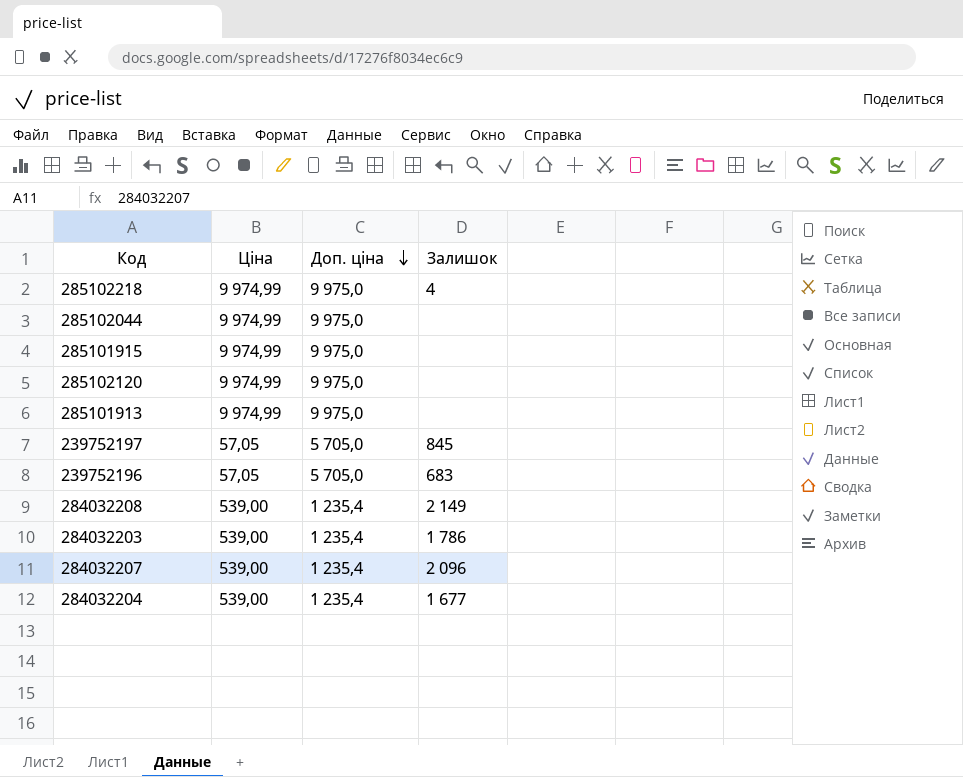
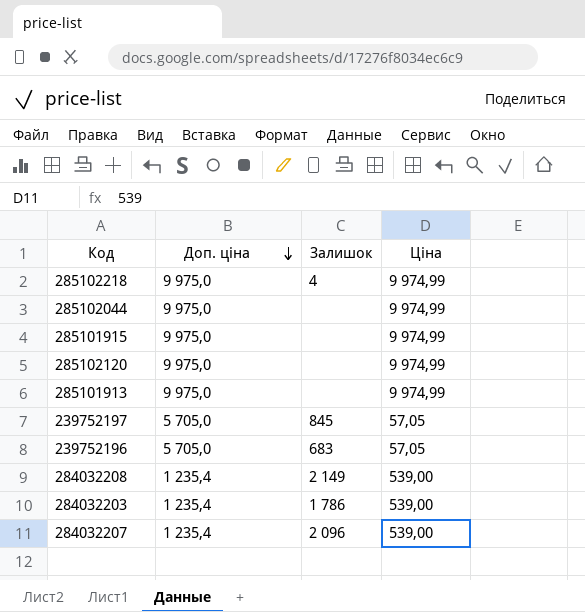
column Ціна | position: 2 -> 4
row 284032204: 539,00 | 1 235,4 | 1 677 -> none

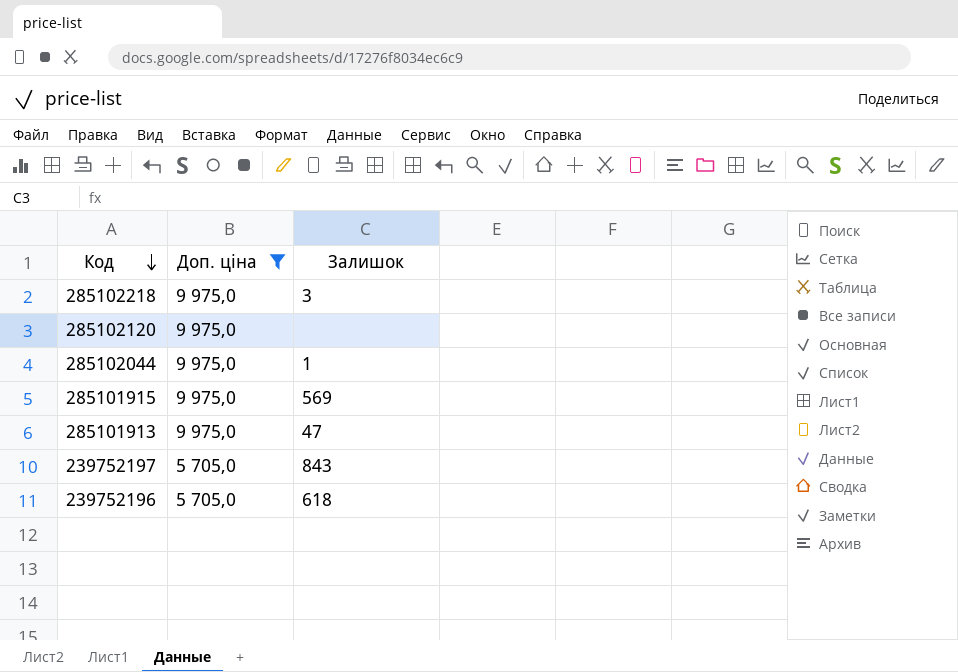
filter: none -> Доп. ціна != 1 235,4
row order: Доп. ціна descending -> Код descending
column Ціна | position: 4 -> none
285102218 | Залишок: 4 -> 3
285102044 | Залишок: none -> 1
285101915 | Залишок: none -> 569
285101913 | Залишок: none -> 47
239752197 | Залишок: 845 -> 843
239752196 | Залишок: 683 -> 618

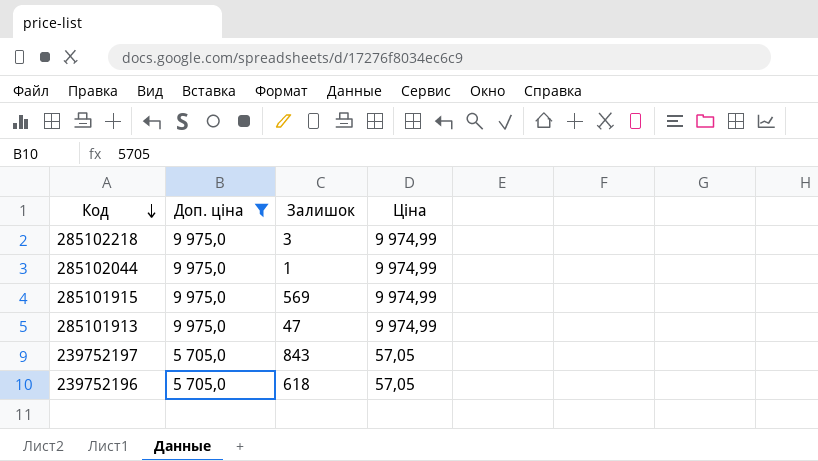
column Ціна | position: none -> 4
row 285102120: 9 975,0 | none -> none

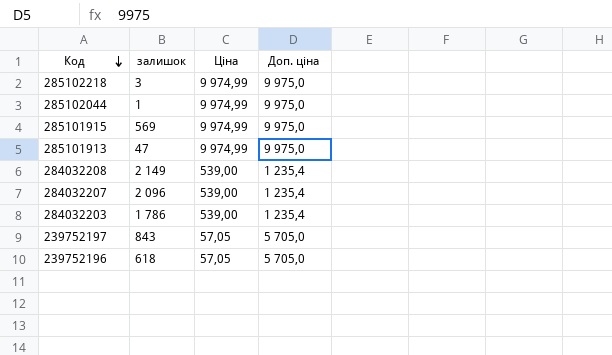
filter: Доп. ціна != 1 235,4 -> none
column name: Залишок -> залишок
column Доп. ціна | position: 2 -> 4

